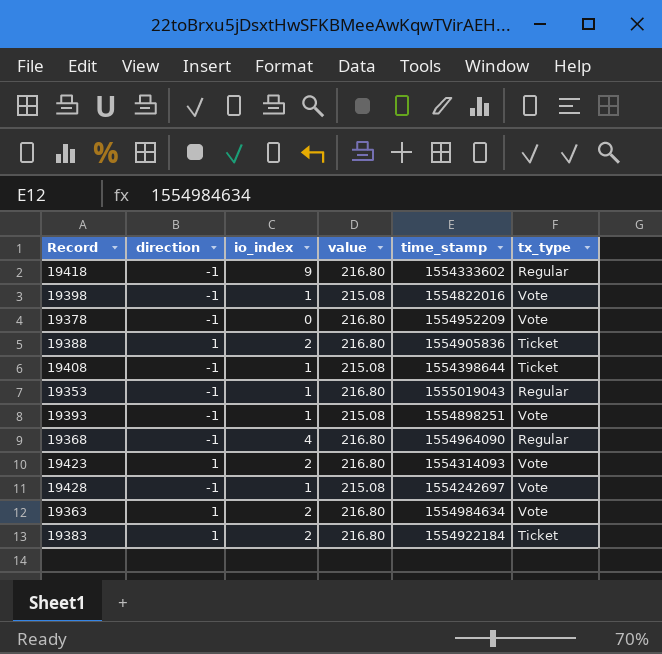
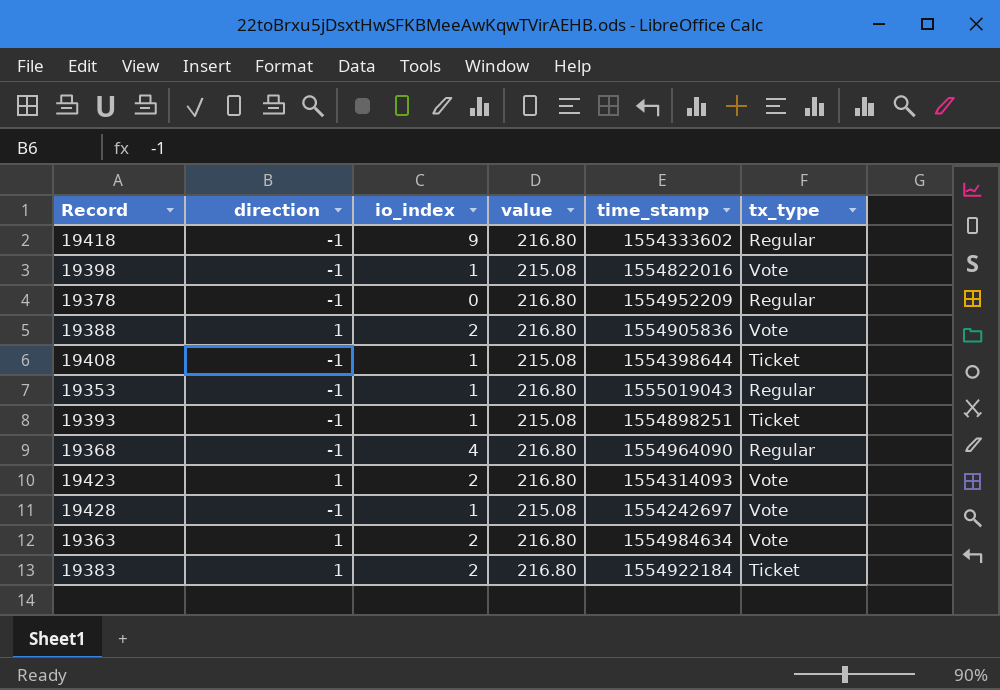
19378 | tx_type: Vote -> Regular
19388 | tx_type: Ticket -> Vote
19393 | tx_type: Vote -> Ticket

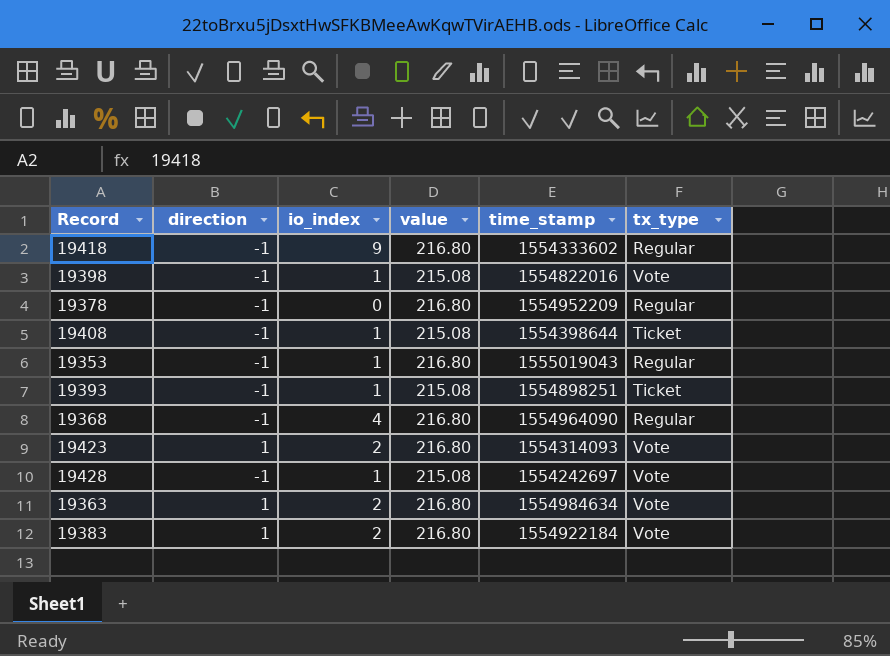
row 19388: 1 | 2 | 216.80 | 1554905836 | Vote -> none
19383 | tx_type: Ticket -> Vote

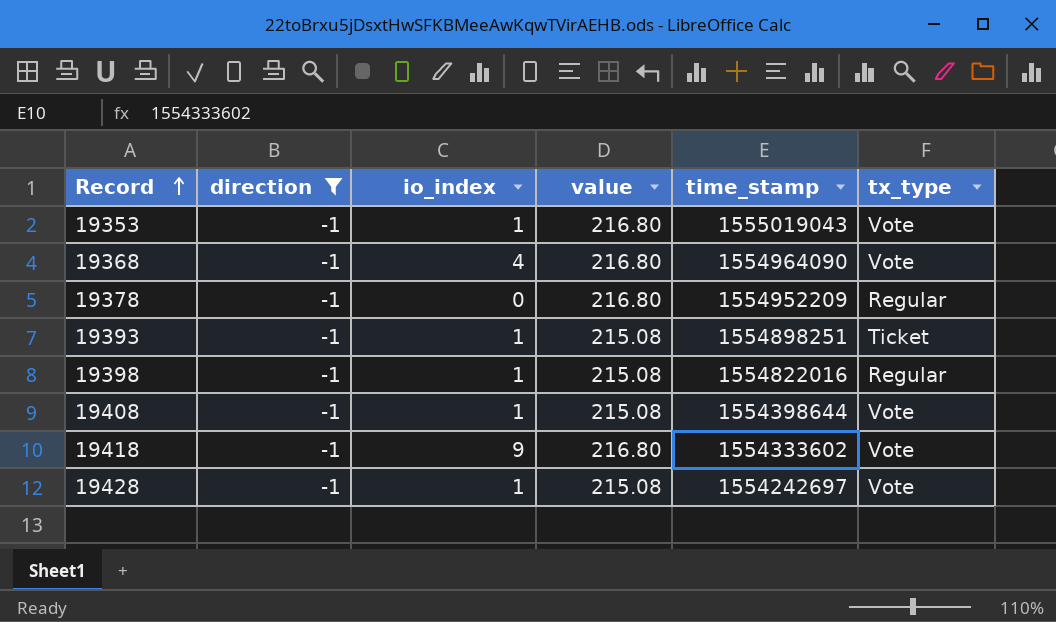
filter: none -> direction = -1
row order: none -> Record ascending
19353 | tx_type: Regular -> Vote
19368 | tx_type: Regular -> Vote
19398 | tx_type: Vote -> Regular
19408 | tx_type: Ticket -> Vote
19418 | tx_type: Regular -> Vote

